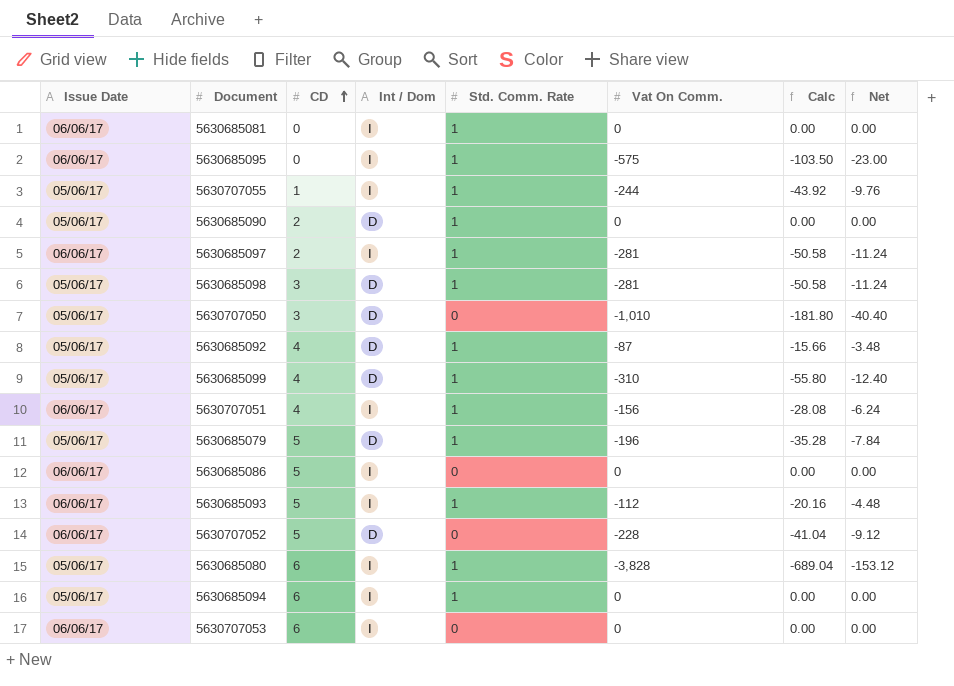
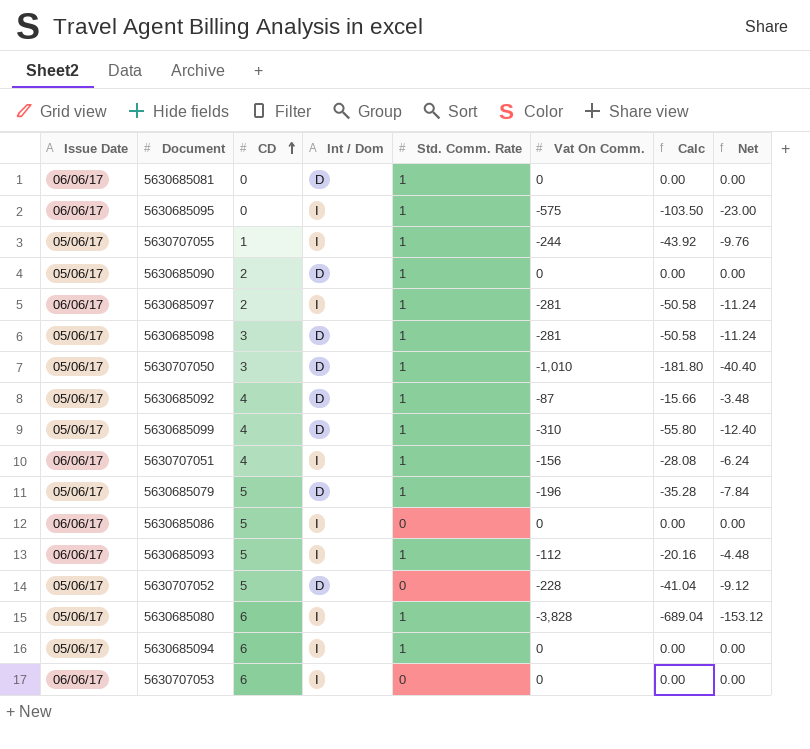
5630685081 | Int / Dom: I -> D
5630707050 | Std. Comm. Rate: 0 -> 1
5630707052 | Issue Date: 06/06/17 -> 05/06/17

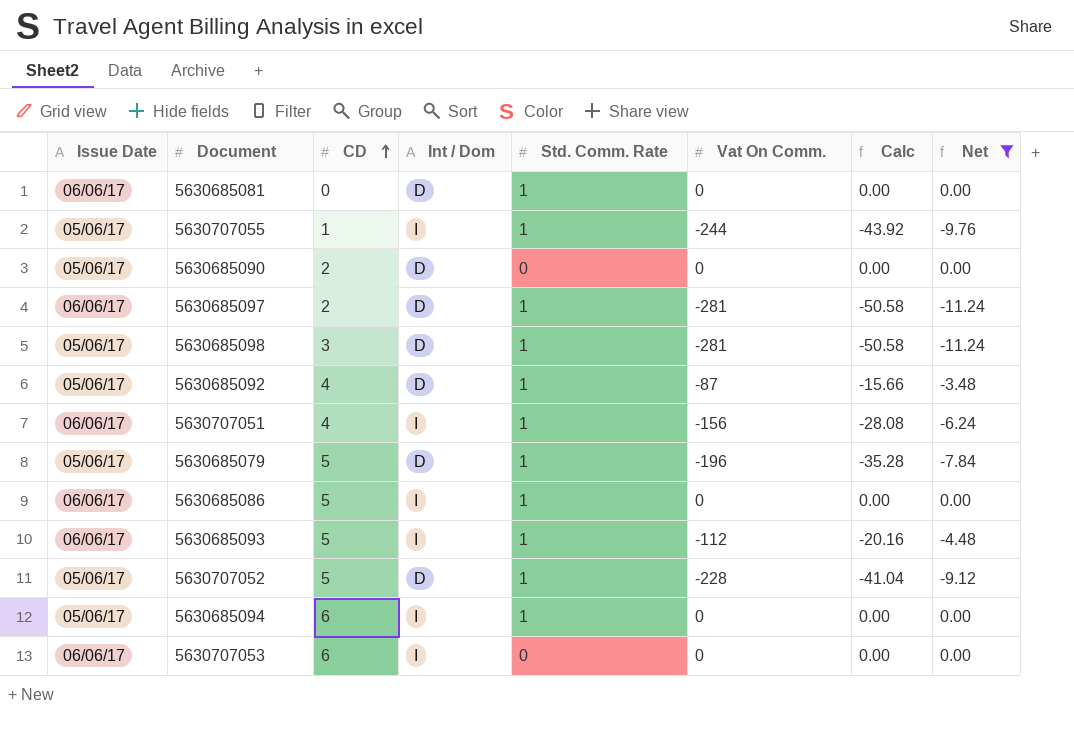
filter: none -> Net >= -11.24
5630685090 | Std. Comm. Rate: 1 -> 0
5630685097 | Int / Dom: I -> D
5630685086 | Std. Comm. Rate: 0 -> 1
5630707052 | Std. Comm. Rate: 0 -> 1

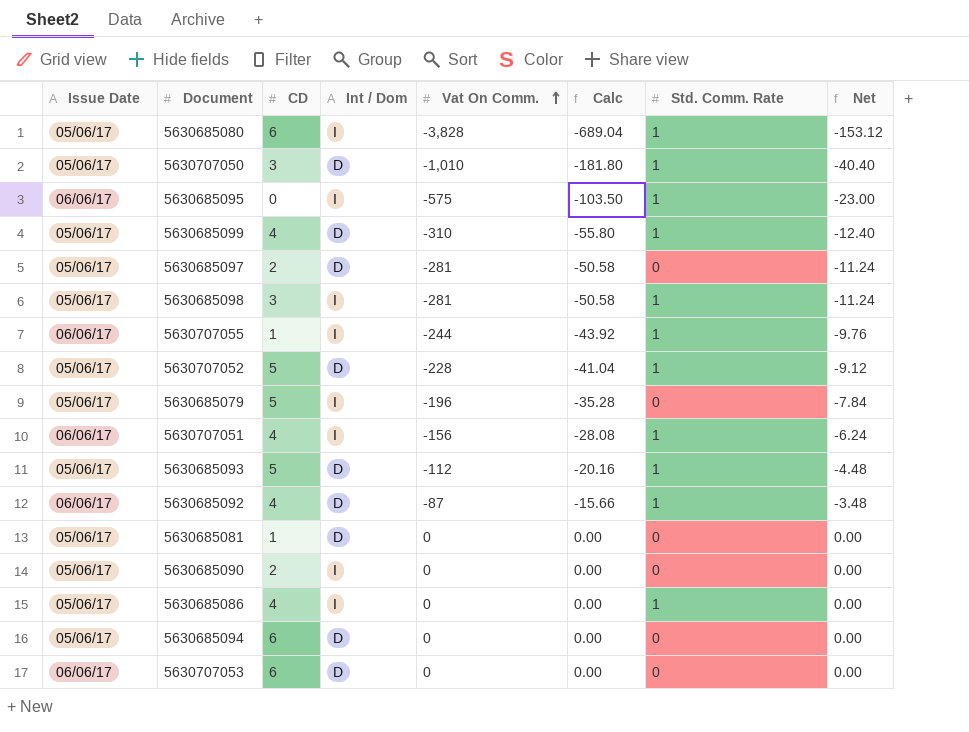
filter: Net >= -11.24 -> none
row order: CD ascending -> Vat On Comm. ascending
column Std. Comm. Rate | position: 5 -> 7
5630685097 | Issue Date: 06/06/17 -> 05/06/17
5630685097 | Std. Comm. Rate: 1 -> 0
5630685098 | Int / Dom: D -> I
5630707055 | Issue Date: 05/06/17 -> 06/06/17
5630685079 | Int / Dom: D -> I
5630685079 | Std. Comm. Rate: 1 -> 0
5630685093 | Issue Date: 06/06/17 -> 05/06/17
5630685093 | Int / Dom: I -> D
5630685092 | Issue Date: 05/06/17 -> 06/06/17
5630685081 | Issue Date: 06/06/17 -> 05/06/17
5630685081 | CD: 0 -> 1
5630685081 | Std. Comm. Rate: 1 -> 0
5630685090 | Int / Dom: D -> I
5630685086 | Issue Date: 06/06/17 -> 05/06/17
5630685086 | CD: 5 -> 4
5630685094 | Int / Dom: I -> D
5630685094 | Std. Comm. Rate: 1 -> 0
5630707053 | Int / Dom: I -> D

